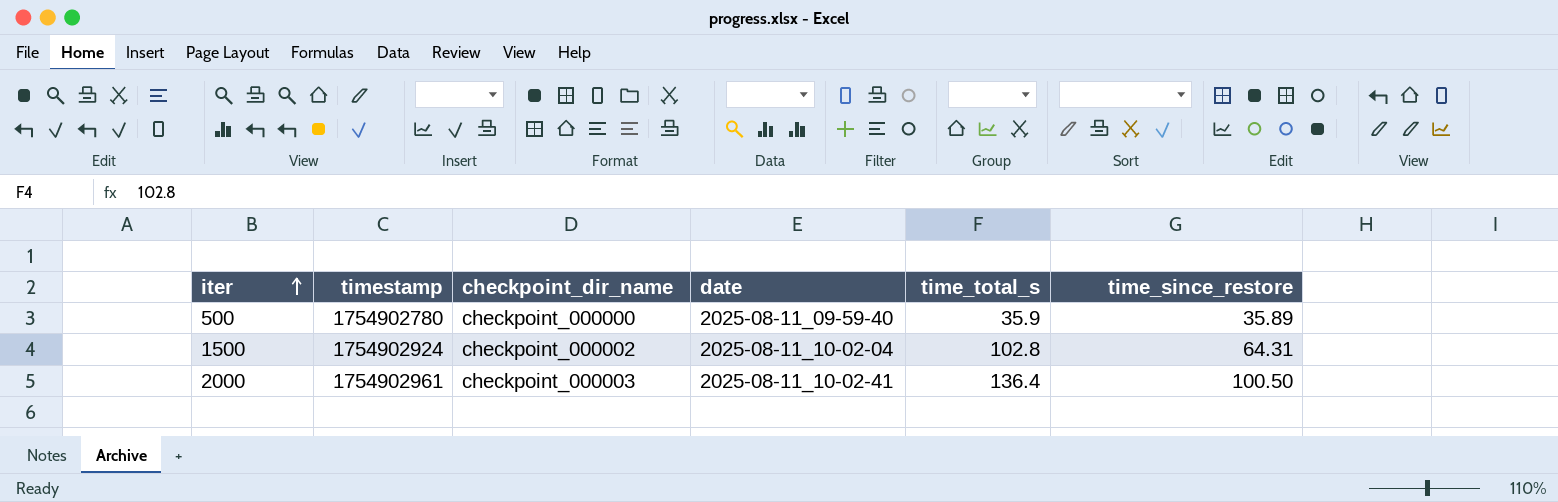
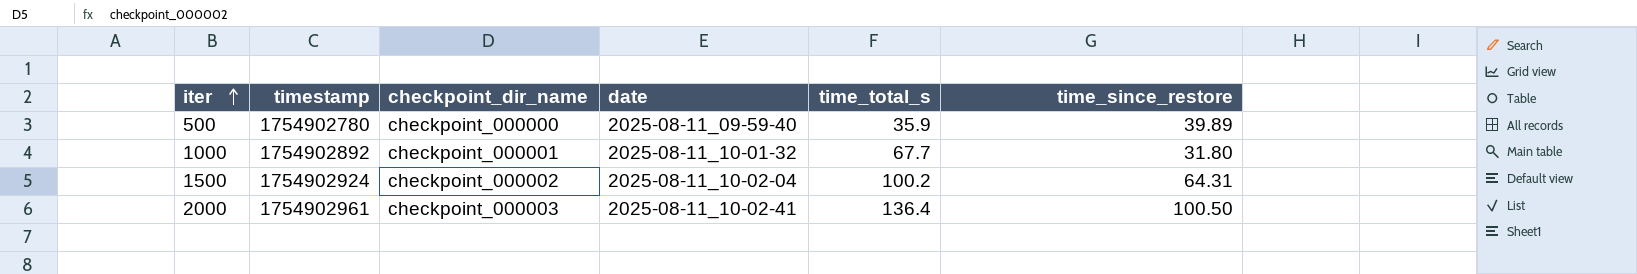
500 | time_since_restore: 35.89 -> 39.89
row 1000: none -> 1754902892 | checkpoint_000001 | 2025-08-11_10-01-32 | 67.7 | 31.80
1500 | time_total_s: 102.8 -> 100.2

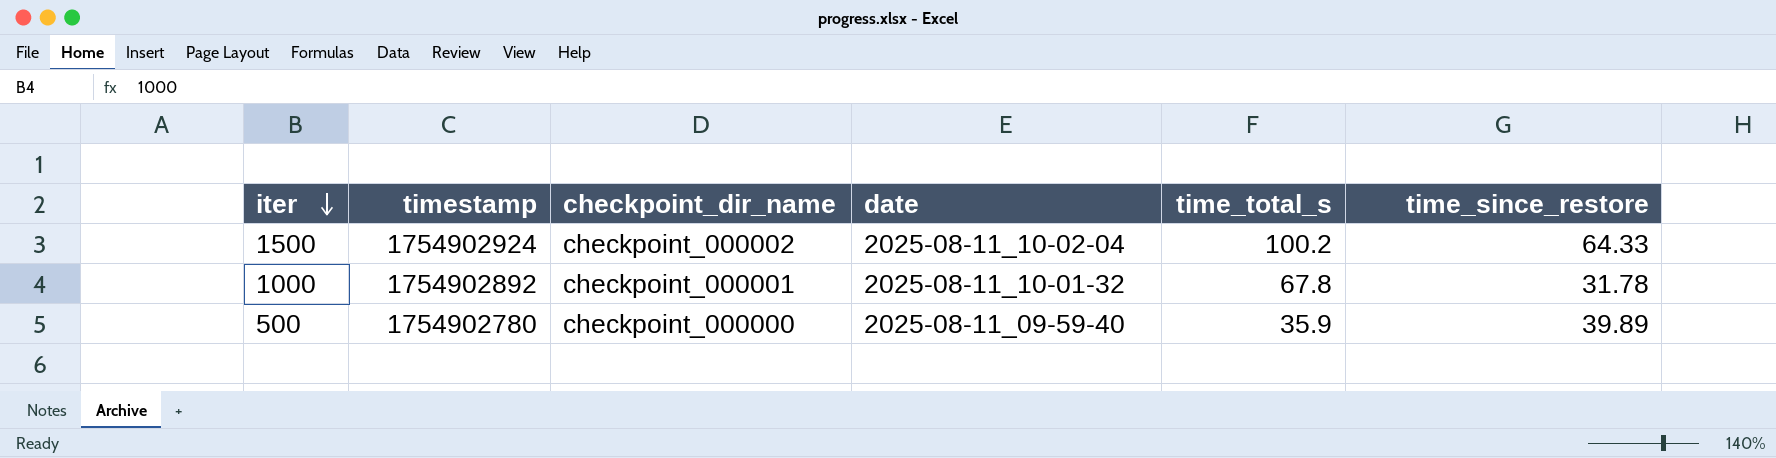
row order: iter ascending -> iter descending
row 2000: 1754902961 | checkpoint_000003 | 2025-08-11_10-02-41 | 136.4 | 100.50 -> none
1500 | time_since_restore: 64.31 -> 64.33
1000 | time_total_s: 67.7 -> 67.8
1000 | time_since_restore: 31.80 -> 31.78

